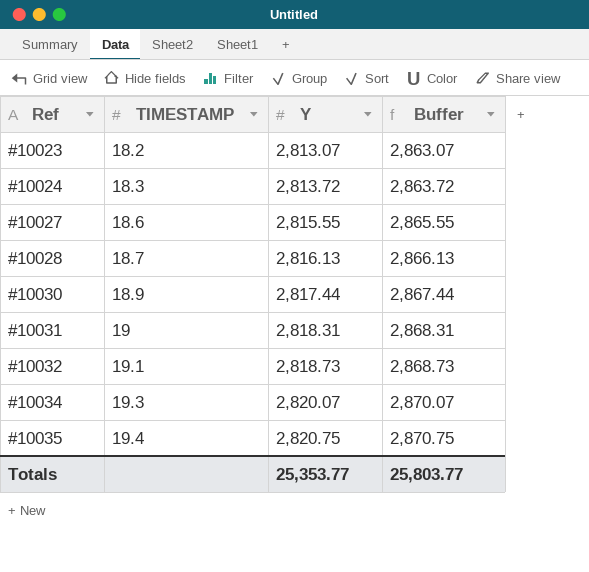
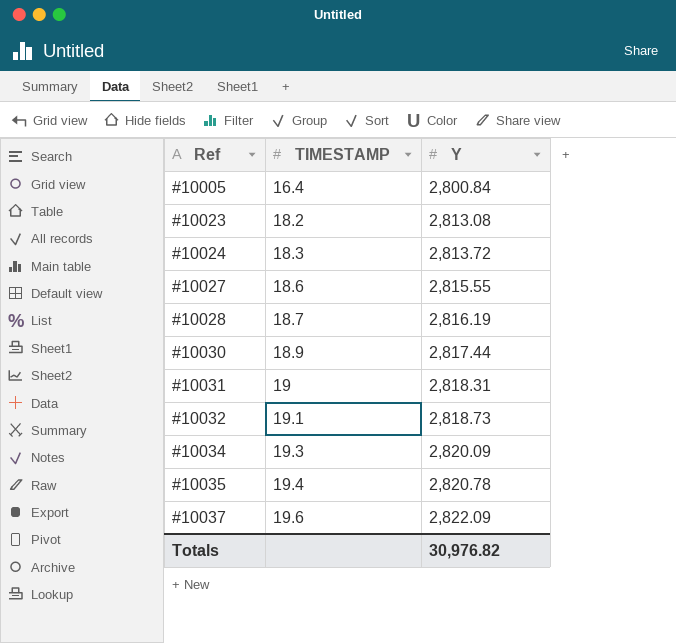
column Buffer | formula: [Y] + 50 -> none
row #10005: none -> 16.4 | 2,800.84
#10023 | Y: 2,813.07 -> 2,813.08
#10028 | Y: 2,816.13 -> 2,816.19
#10034 | Y: 2,820.07 -> 2,820.09
#10035 | Y: 2,820.75 -> 2,820.78
row #10037: none -> 19.6 | 2,822.09
Totals | Y: 25,353.77 -> 30,976.82

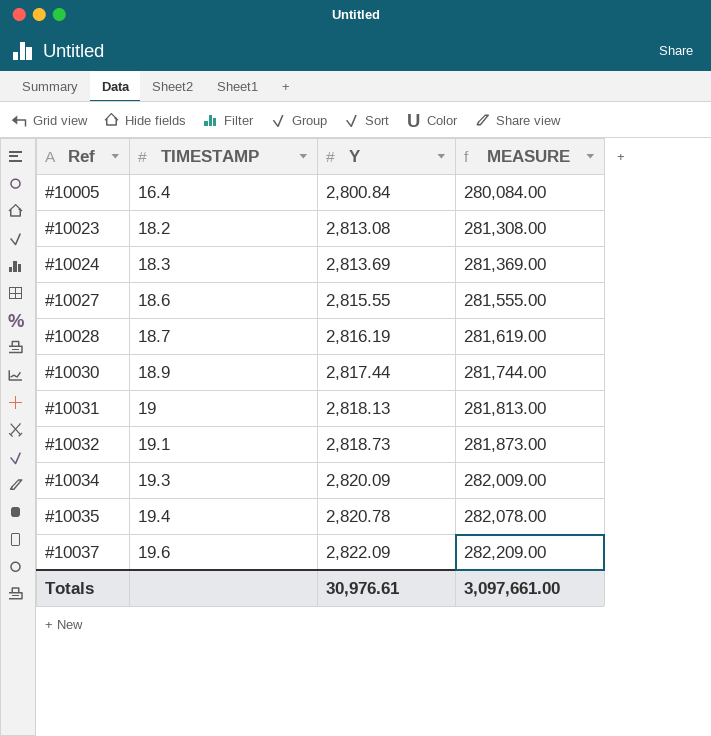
column MEASURE | formula: none -> [Y] * 100
#10024 | Y: 2,813.72 -> 2,813.69
#10031 | Y: 2,818.31 -> 2,818.13
Totals | Y: 30,976.82 -> 30,976.61

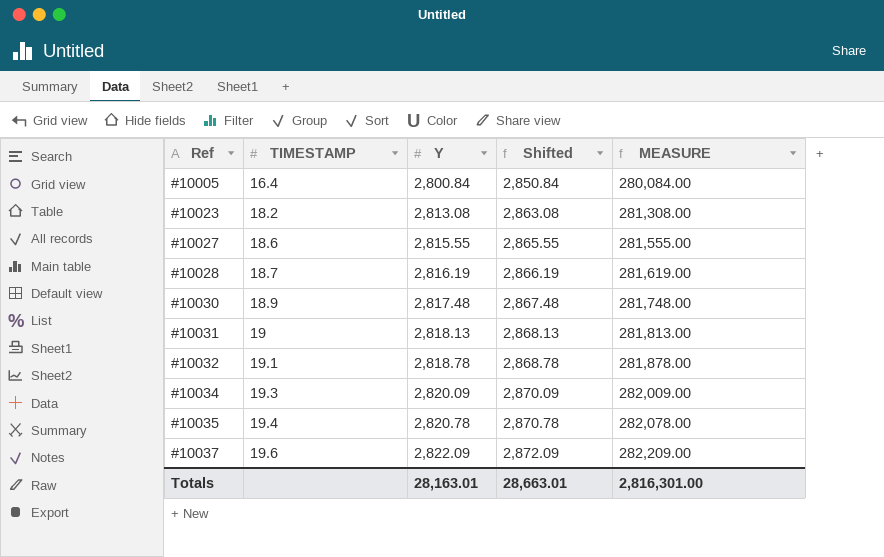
column Shifted | formula: none -> [Y] + 50
row #10024: 18.3 | 2,813.69 | 281,369.00 -> none
#10030 | Y: 2,817.44 -> 2,817.48
#10030 | MEASURE: 281,744.00 -> 281,748.00
#10032 | Y: 2,818.73 -> 2,818.78
#10032 | MEASURE: 281,873.00 -> 281,878.00
Totals | Y: 30,976.61 -> 28,163.01
Totals | MEASURE: 3,097,661.00 -> 2,816,301.00

